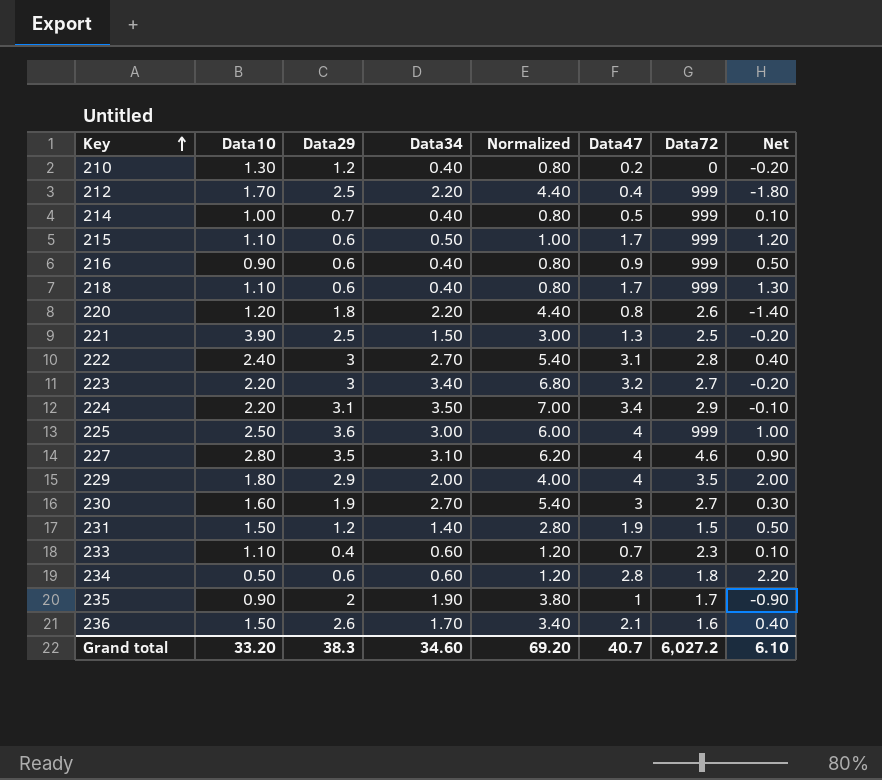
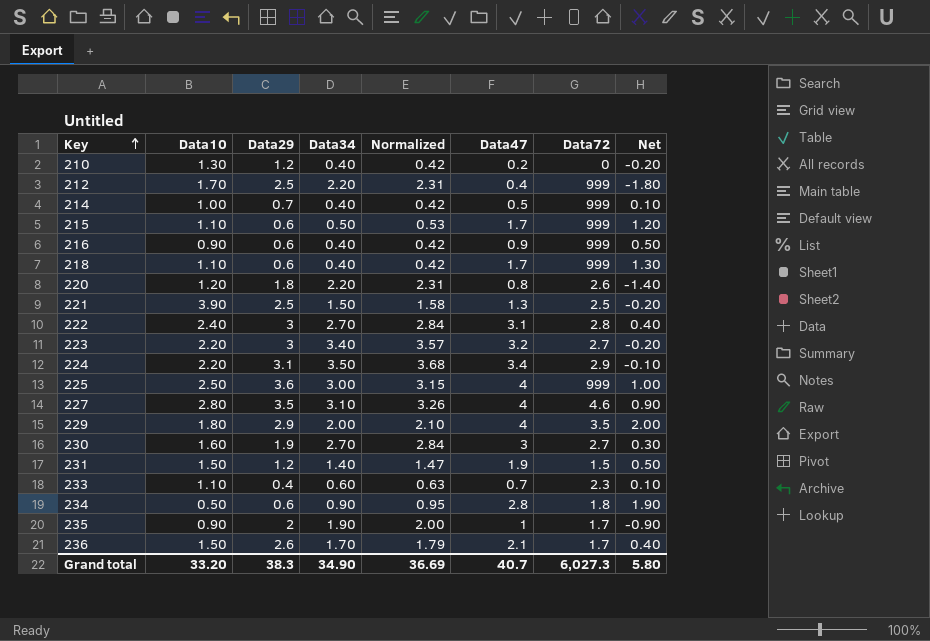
column Normalized | formula: [Data34] * 2 -> [Data34] * 1.05
234 | Data34: 0.60 -> 0.90
234 | Net: 2.20 -> 1.90
236 | Data72: 1.6 -> 1.7
Grand total | Data34: 34.60 -> 34.90
Grand total | Normalized: 69.20 -> 36.69
Grand total | Data72: 6,027.2 -> 6,027.3
Grand total | Net: 6.10 -> 5.80

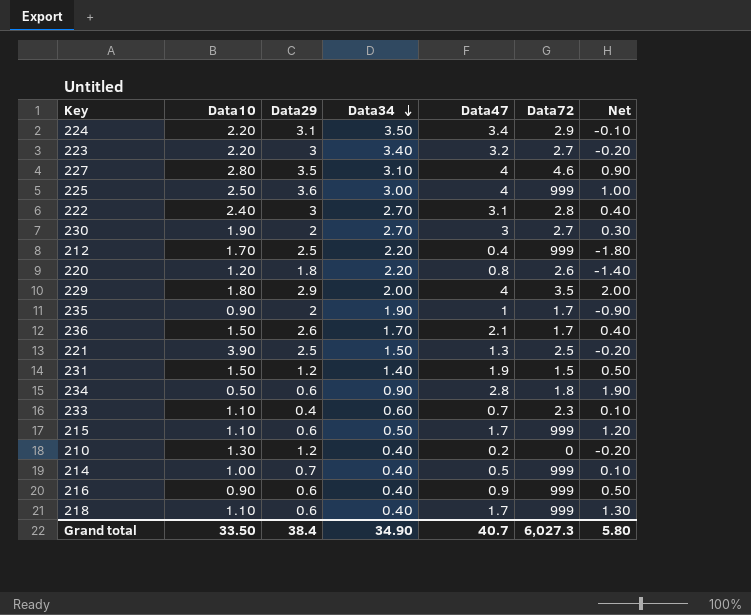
row order: Key ascending -> Data34 descending
column Normalized | formula: [Data34] * 1.05 -> none
230 | Data10: 1.60 -> 1.90
230 | Data29: 1.9 -> 2
Grand total | Data10: 33.20 -> 33.50
Grand total | Data29: 38.3 -> 38.4

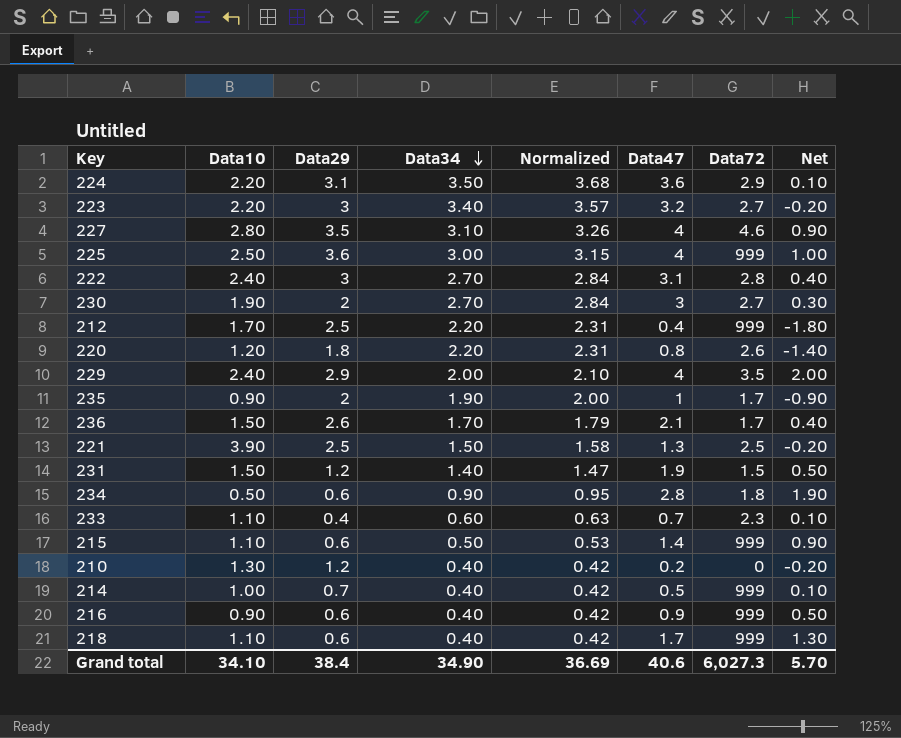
column Normalized | formula: none -> [Data34] * 1.05
224 | Data47: 3.4 -> 3.6
224 | Net: -0.10 -> 0.10
229 | Data10: 1.80 -> 2.40
215 | Data47: 1.7 -> 1.4
215 | Net: 1.20 -> 0.90
Grand total | Data10: 33.50 -> 34.10
Grand total | Data47: 40.7 -> 40.6
Grand total | Net: 5.80 -> 5.70

